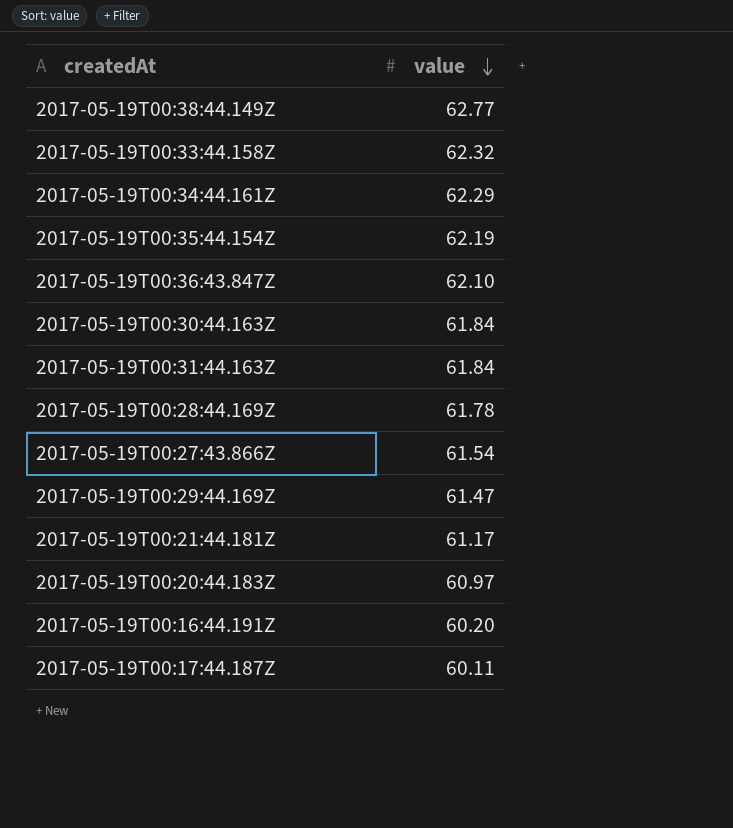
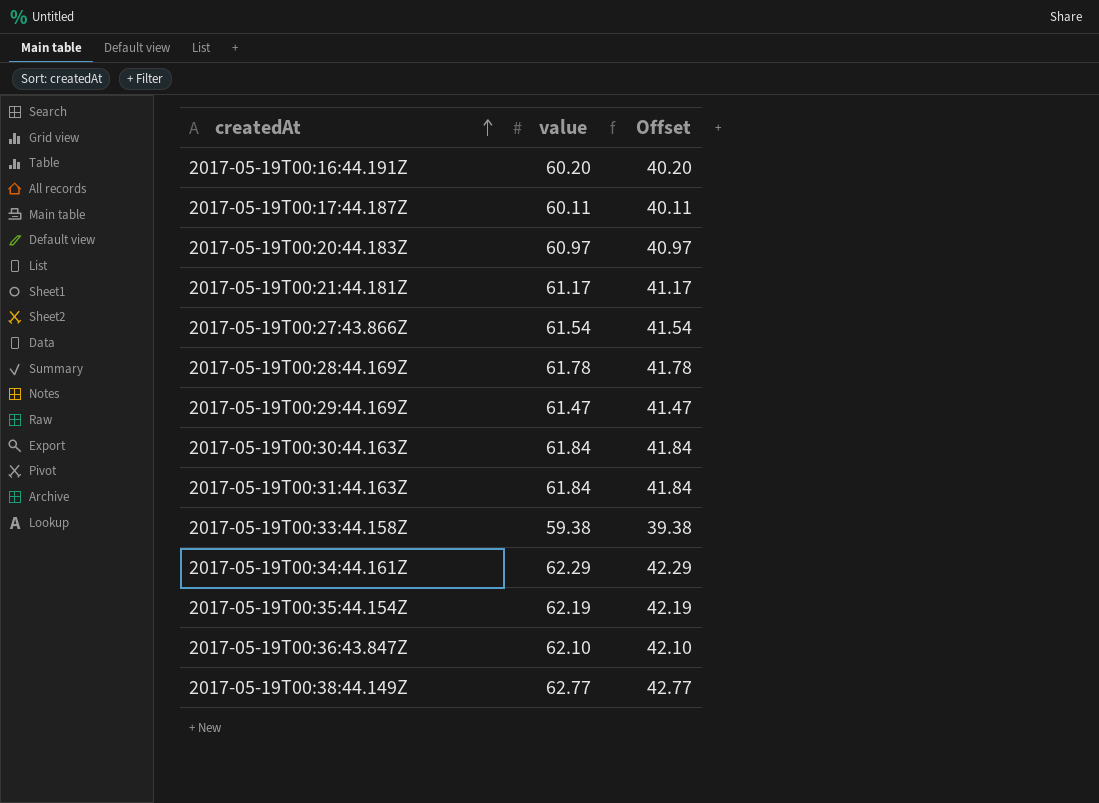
row order: value descending -> createdAt ascending
column Offset | formula: none -> [value] - 20
2017-05-19T00:33:44.158Z | value: 62.32 -> 59.38

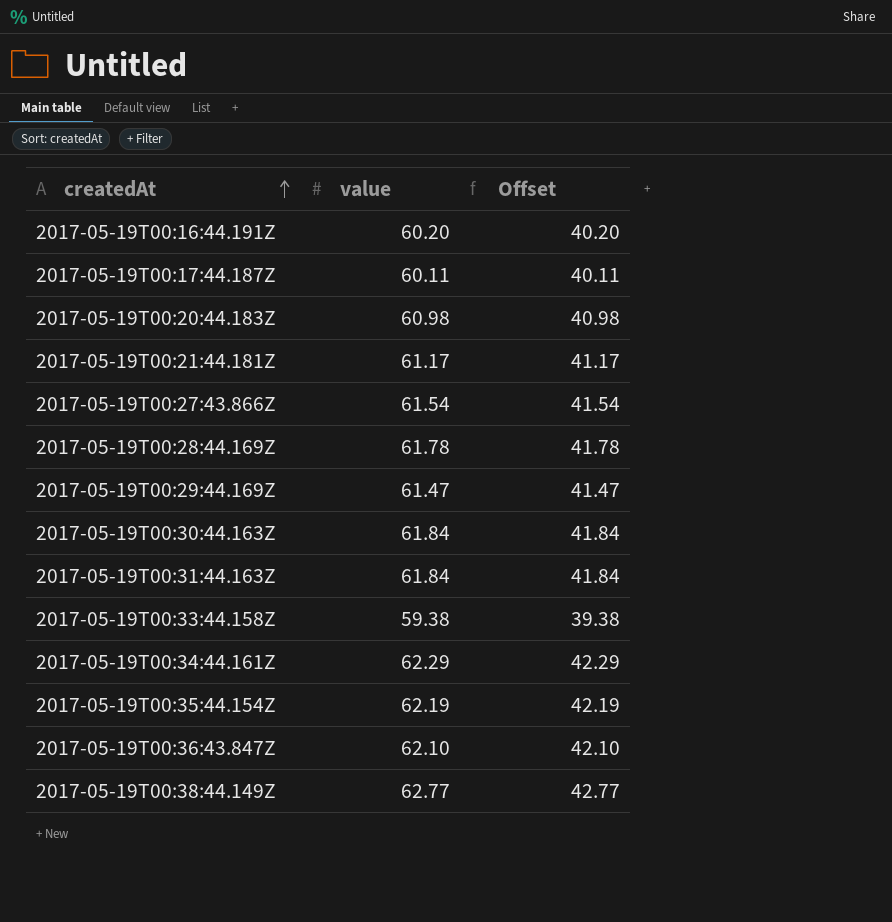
2017-05-19T00:20:44.183Z | value: 60.97 -> 60.98
2017-05-19T00:20:44.183Z | Offset: 40.97 -> 40.98

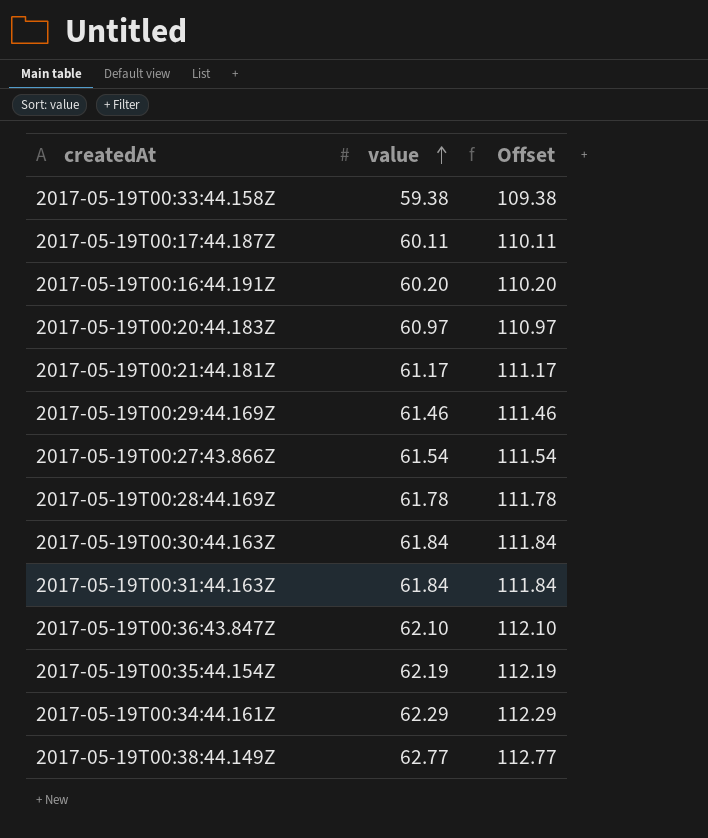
row order: createdAt ascending -> value ascending
column Offset | formula: [value] - 20 -> [value] + 50
2017-05-19T00:20:44.183Z | value: 60.98 -> 60.97
2017-05-19T00:29:44.169Z | value: 61.47 -> 61.46

